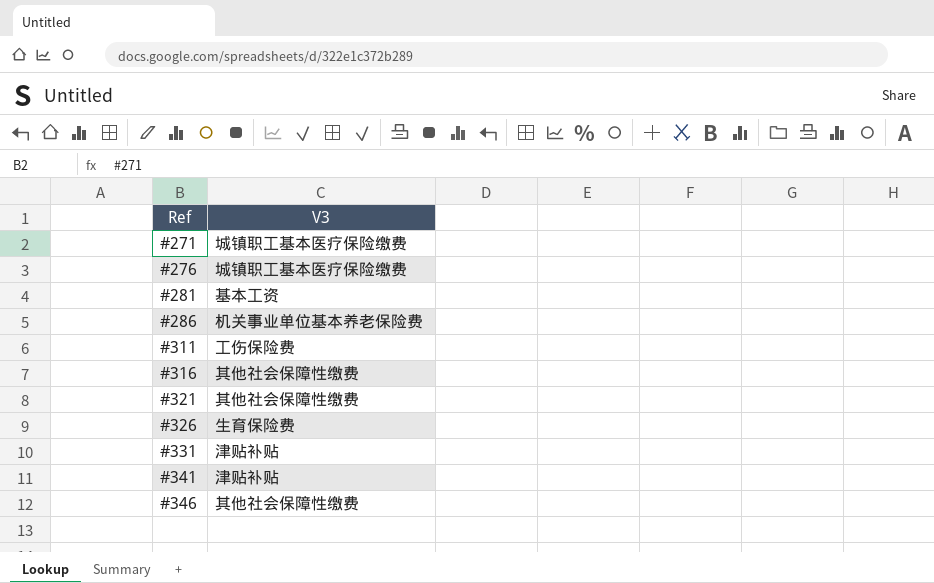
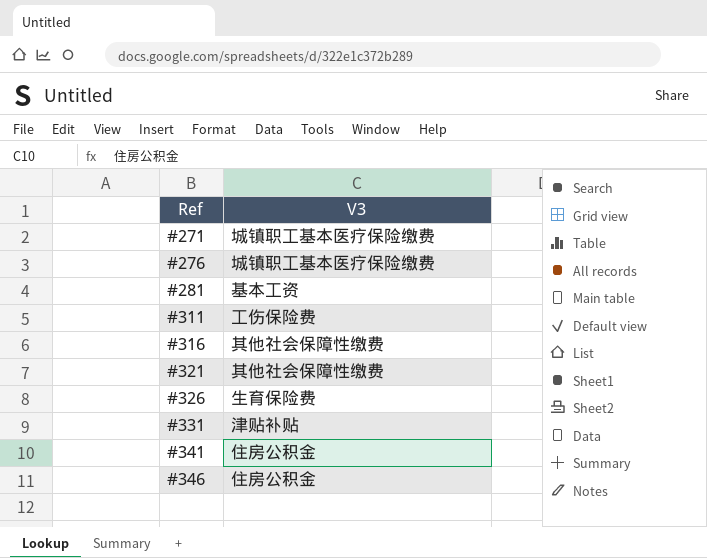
row #286: 机关事业单位基本养老保险费 -> none
#341 | V3: 津贴补贴 -> 住房公积金
#346 | V3: 其他社会保障性缴费 -> 住房公积金

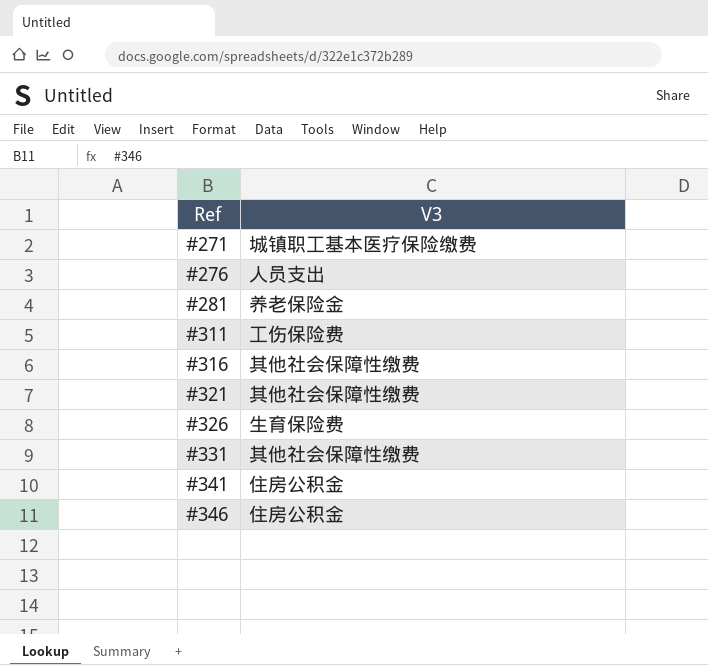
#276 | V3: 城镇职工基本医疗保险缴费 -> 人员支出
#281 | V3: 基本工资 -> 养老保险金
#331 | V3: 津贴补贴 -> 其他社会保障性缴费

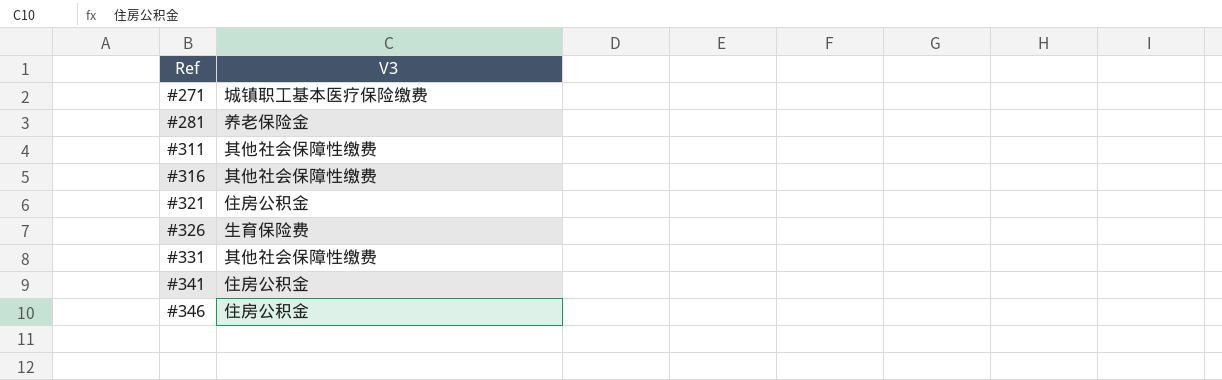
row #276: 人员支出 -> none
#311 | V3: 工伤保险费 -> 其他社会保障性缴费
#321 | V3: 其他社会保障性缴费 -> 住房公积金

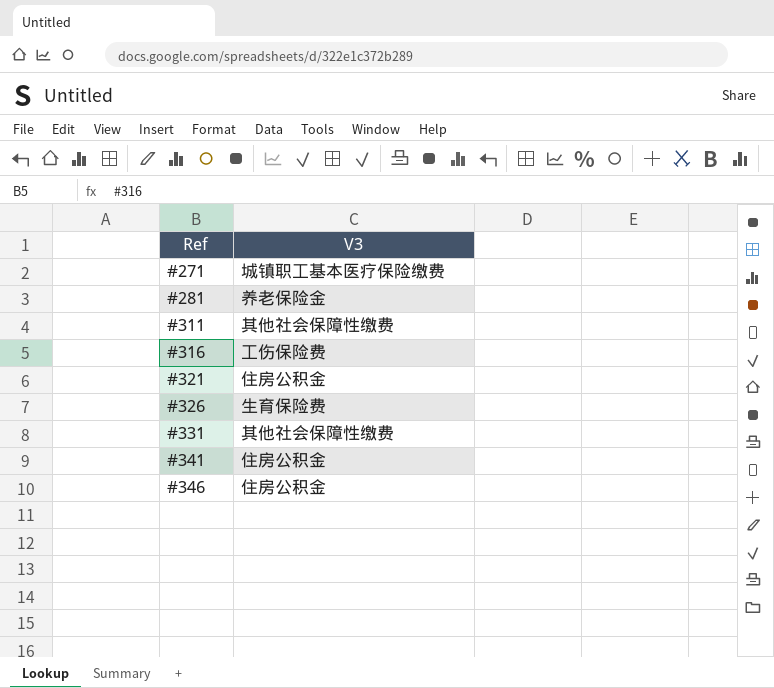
#316 | V3: 其他社会保障性缴费 -> 工伤保险费

